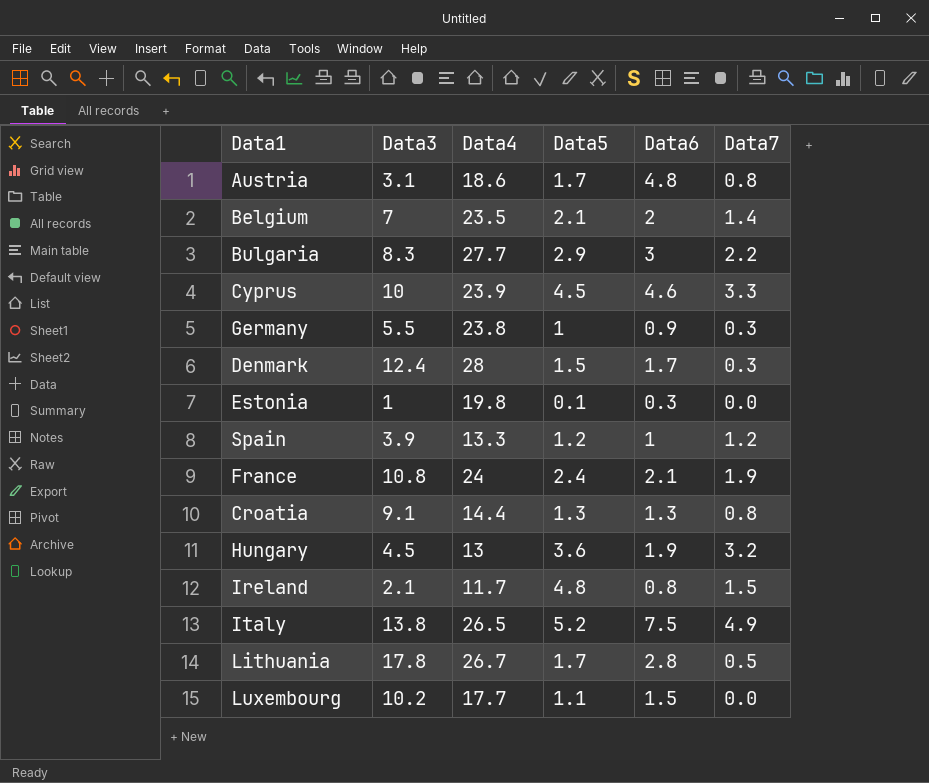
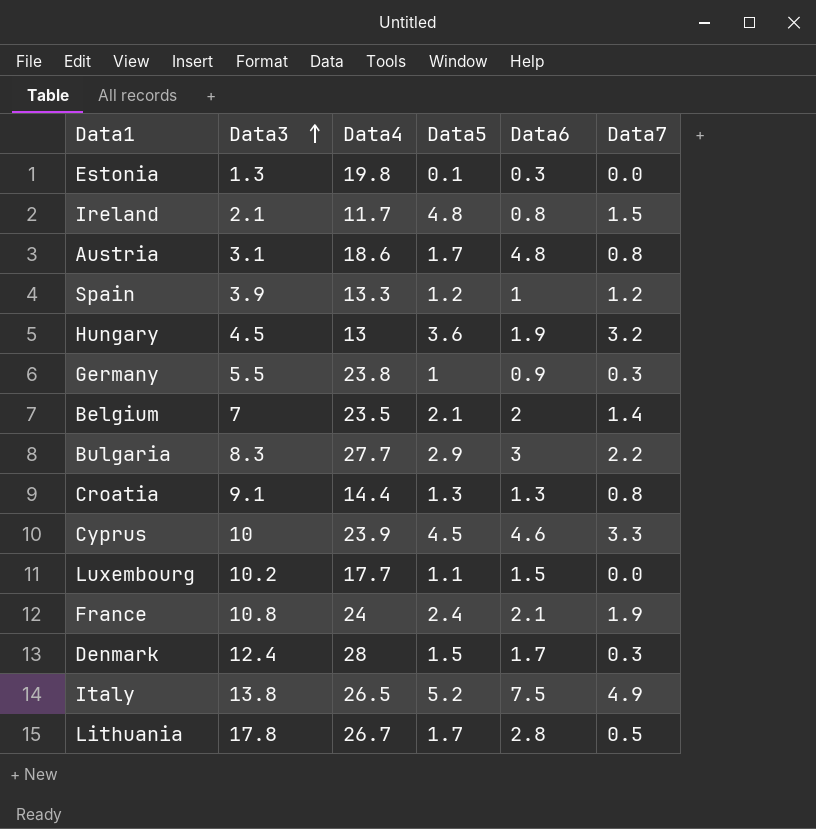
row order: none -> Data3 ascending
Estonia | Data3: 1 -> 1.3

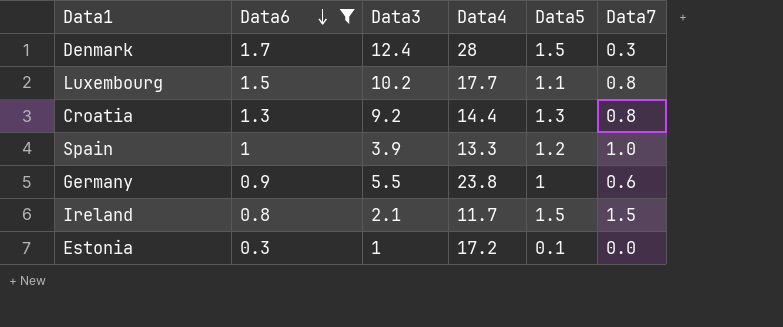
filter: none -> Data6 <= 1.7
row order: Data3 ascending -> Data6 descending
column Data6 | position: 5 -> 2
Luxembourg | Data7: 0.0 -> 0.8
Croatia | Data3: 9.1 -> 9.2
Spain | Data7: 1.2 -> 1.0
Germany | Data7: 0.3 -> 0.6
Ireland | Data5: 4.8 -> 1.5
Estonia | Data3: 1.3 -> 1
Estonia | Data4: 19.8 -> 17.2

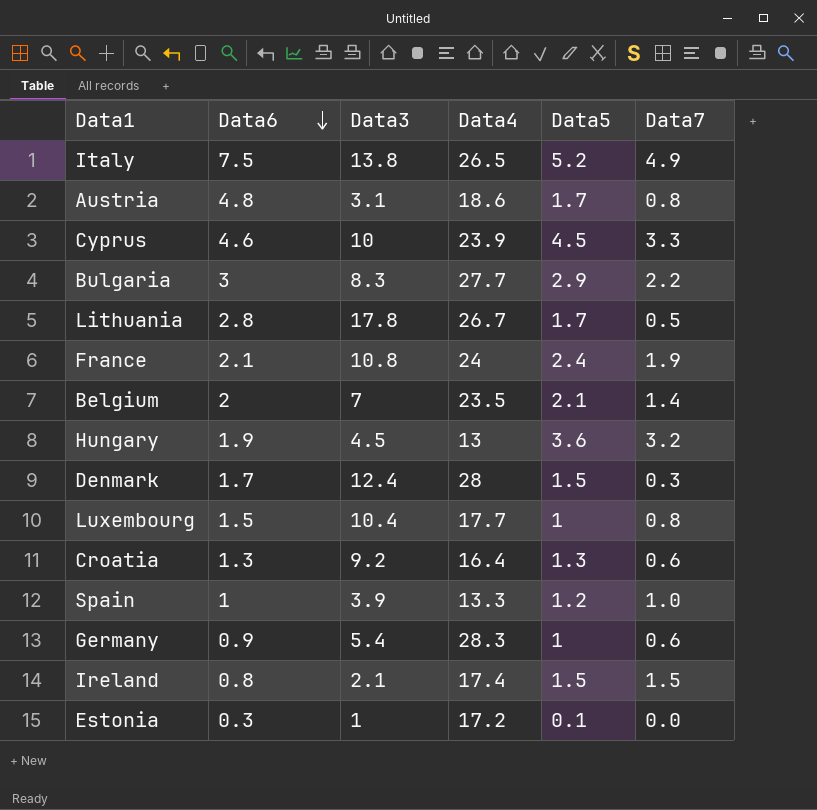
filter: Data6 <= 1.7 -> none
Luxembourg | Data3: 10.2 -> 10.4
Luxembourg | Data5: 1.1 -> 1
Croatia | Data4: 14.4 -> 16.4
Croatia | Data7: 0.8 -> 0.6
Germany | Data3: 5.5 -> 5.4
Germany | Data4: 23.8 -> 28.3
Ireland | Data4: 11.7 -> 17.4

